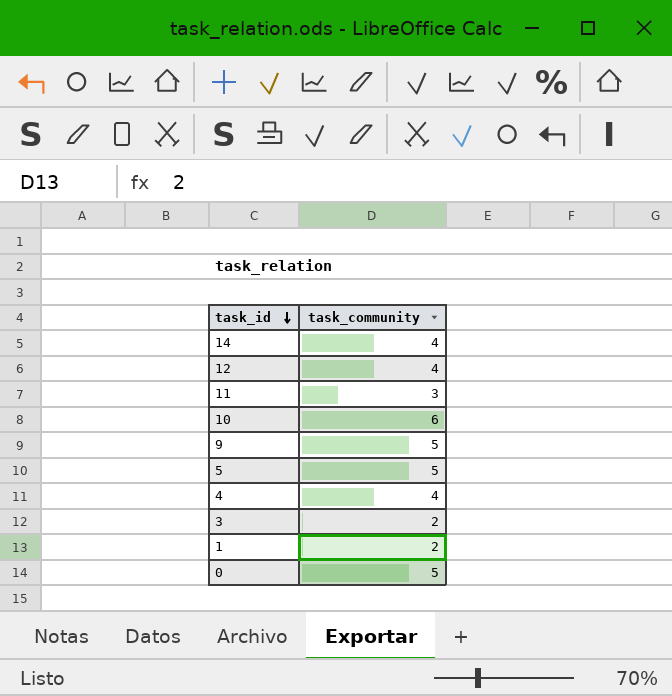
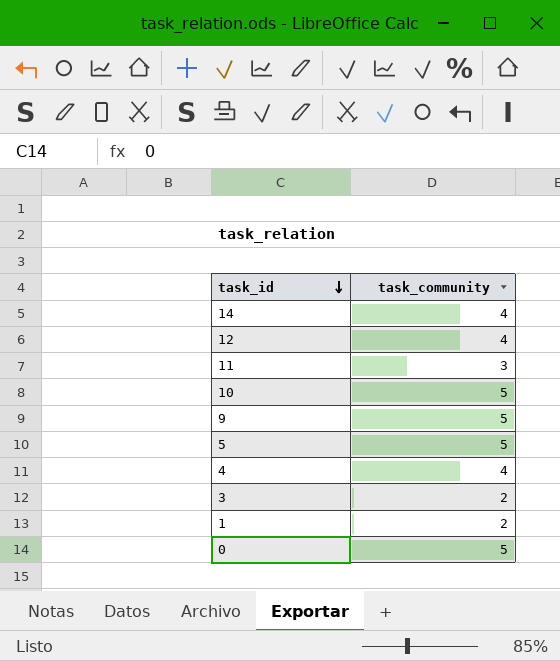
10 | task_community: 6 -> 5

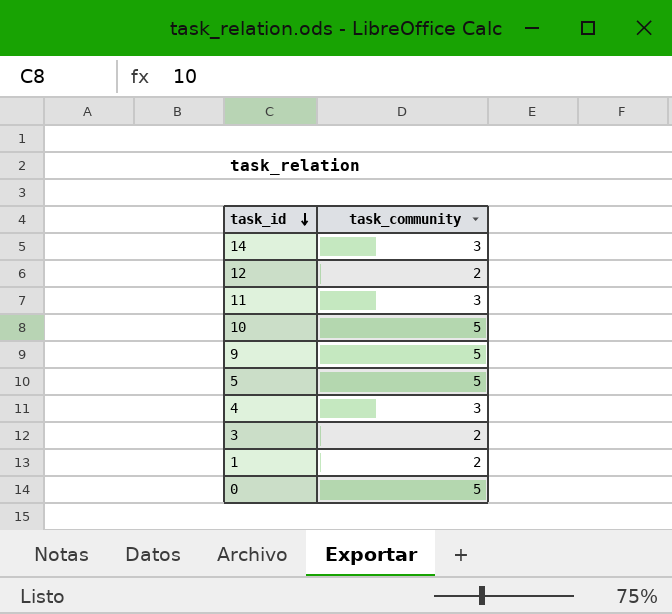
14 | task_community: 4 -> 3
12 | task_community: 4 -> 2
4 | task_community: 4 -> 3

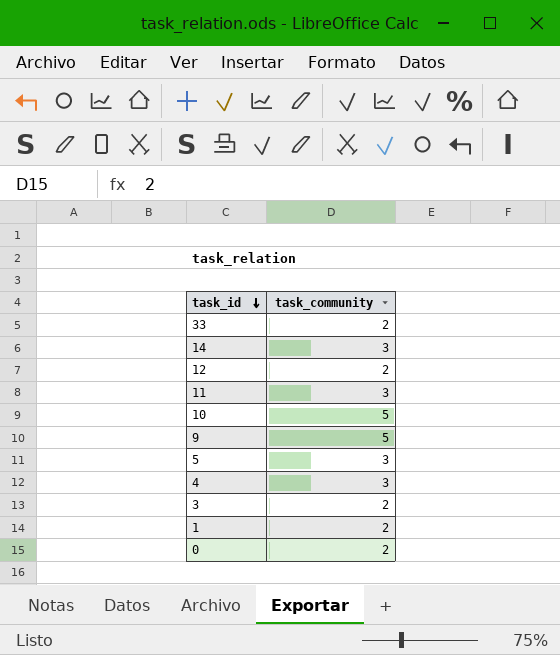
row 33: none -> 2
5 | task_community: 5 -> 3
0 | task_community: 5 -> 2

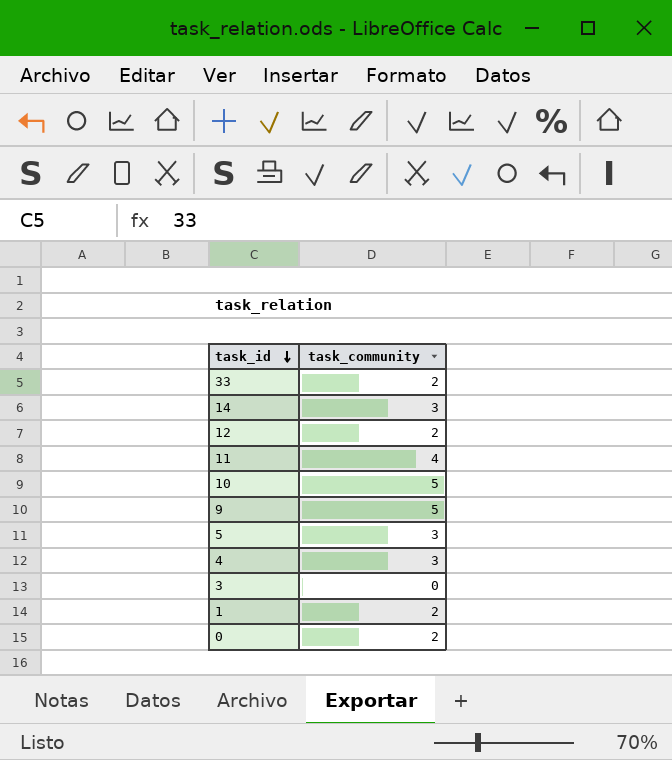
11 | task_community: 3 -> 4
3 | task_community: 2 -> 0

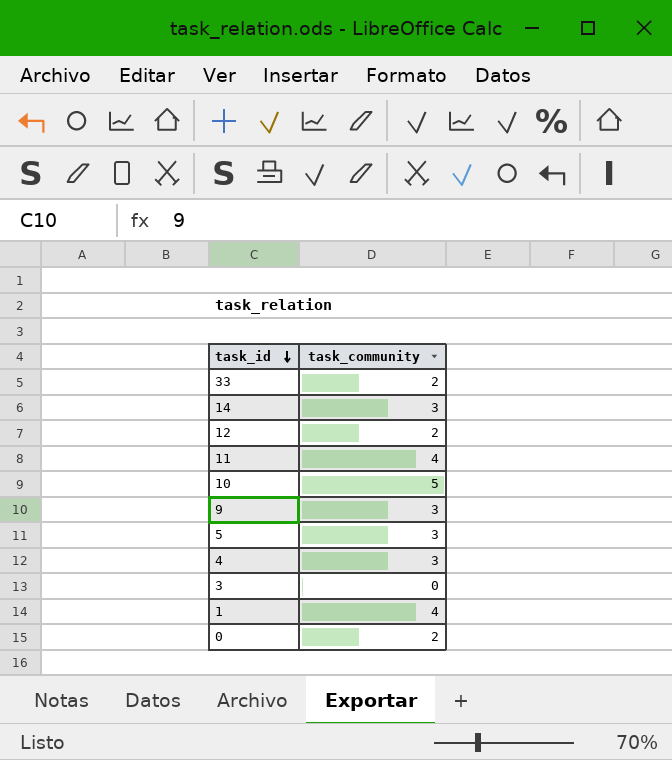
9 | task_community: 5 -> 3
1 | task_community: 2 -> 4

